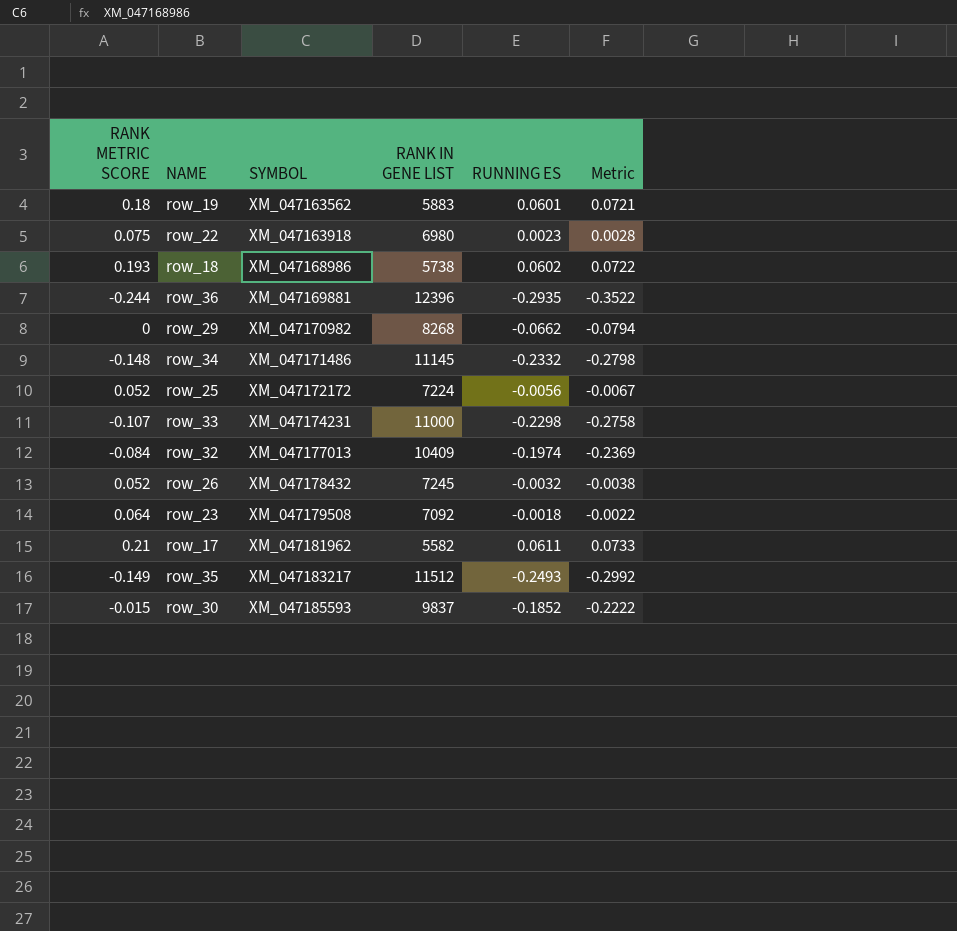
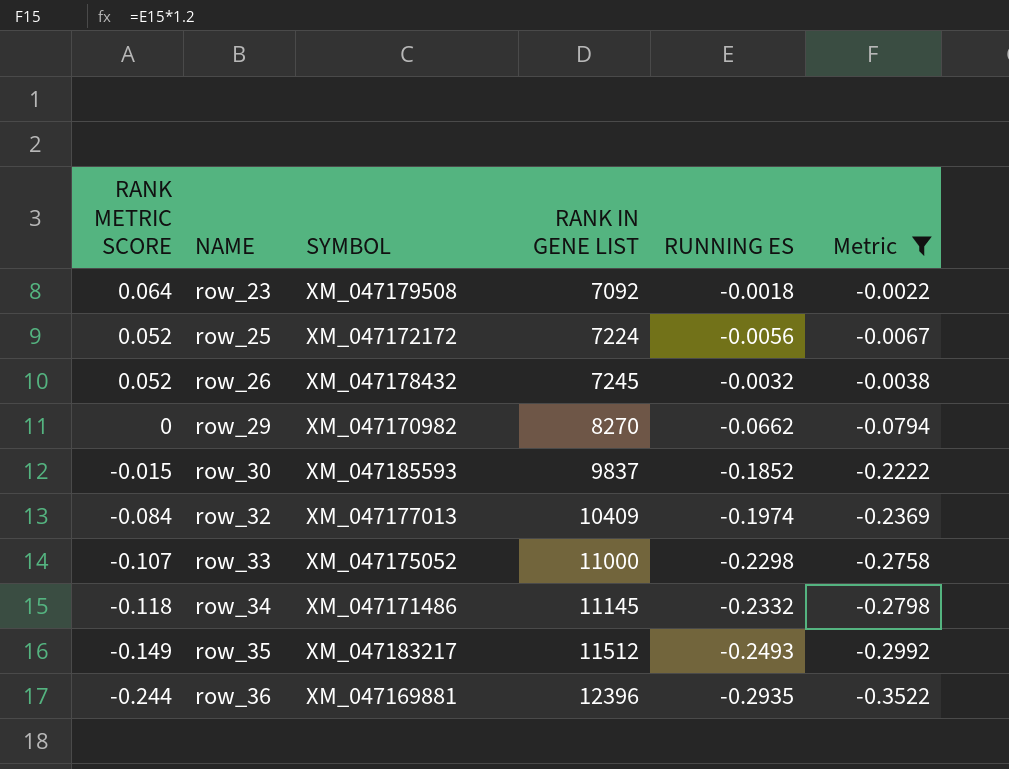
filter: none -> Metric <= -0.0022
row order: SYMBOL ascending -> RANK METRIC SCORE descending
row_29 | RANK IN GENE LIST: 8268 -> 8270
row_33 | SYMBOL: XM_047174231 -> XM_047175052
row_34 | RANK METRIC SCORE: -0.148 -> -0.118

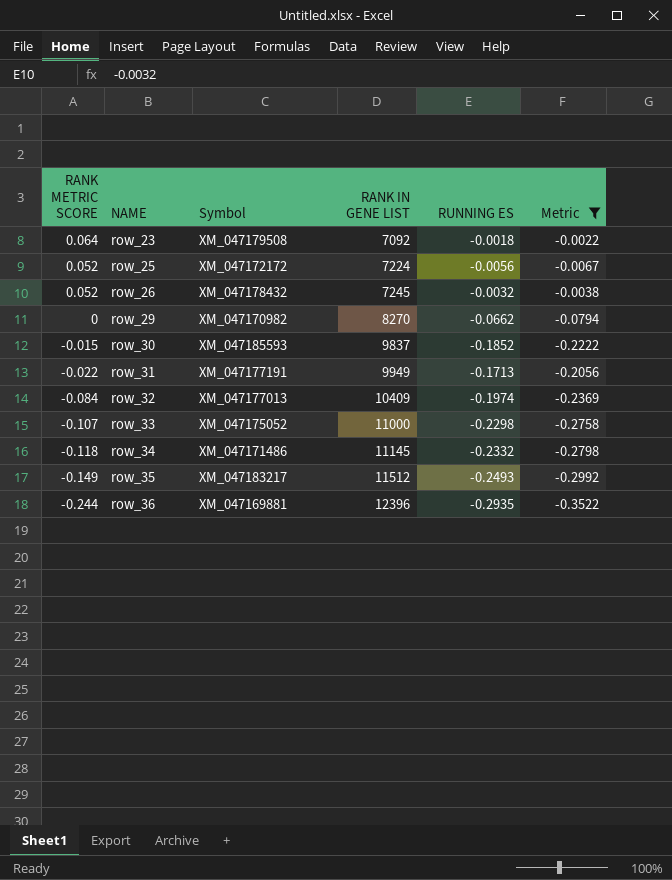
column name: SYMBOL -> Symbol
row row_31: none -> -0.022 | XM_047177191 | 9949 | -0.1713 | -0.2056

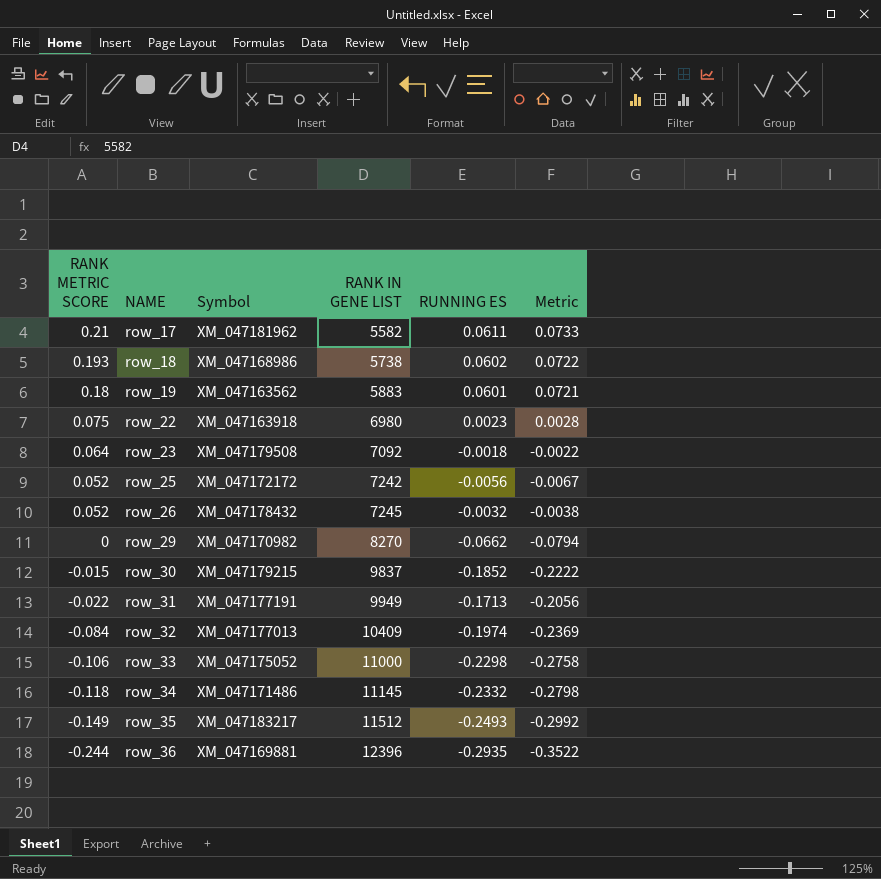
filter: Metric <= -0.0022 -> none
row_25 | RANK IN GENE LIST: 7224 -> 7242
row_30 | Symbol: XM_047185593 -> XM_047179215
row_33 | RANK METRIC SCORE: -0.107 -> -0.106

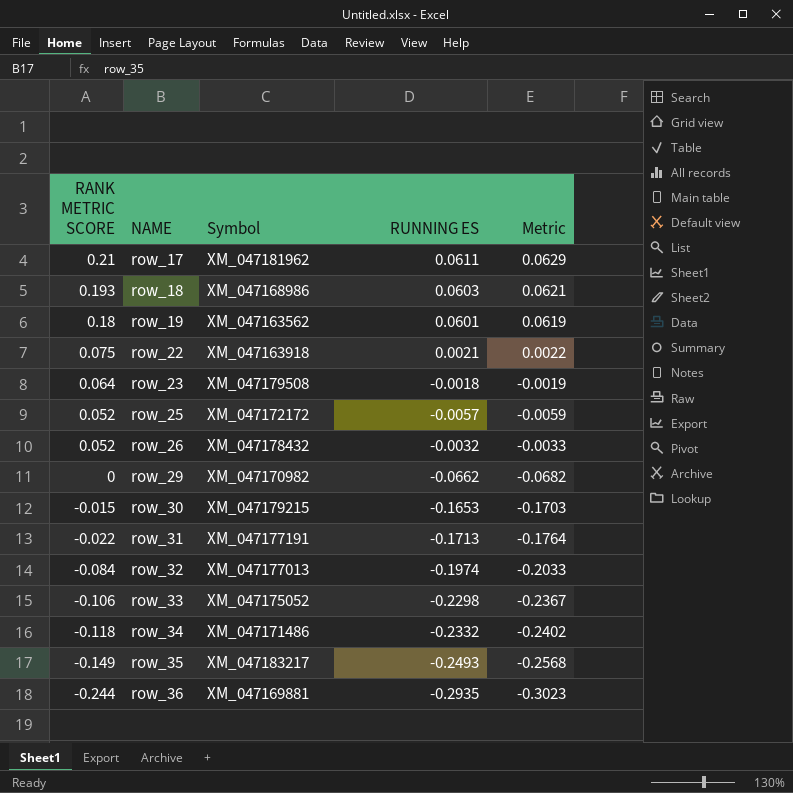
column RANK IN GENE LIST | position: 4 -> none
column Metric | formula: [RUNNING ES] * 1.2 -> [RUNNING ES] * 1.03
row_18 | RUNNING ES: 0.0602 -> 0.0603
row_22 | RUNNING ES: 0.0023 -> 0.0021
row_25 | RUNNING ES: -0.0056 -> -0.0057
row_30 | RUNNING ES: -0.1852 -> -0.1653

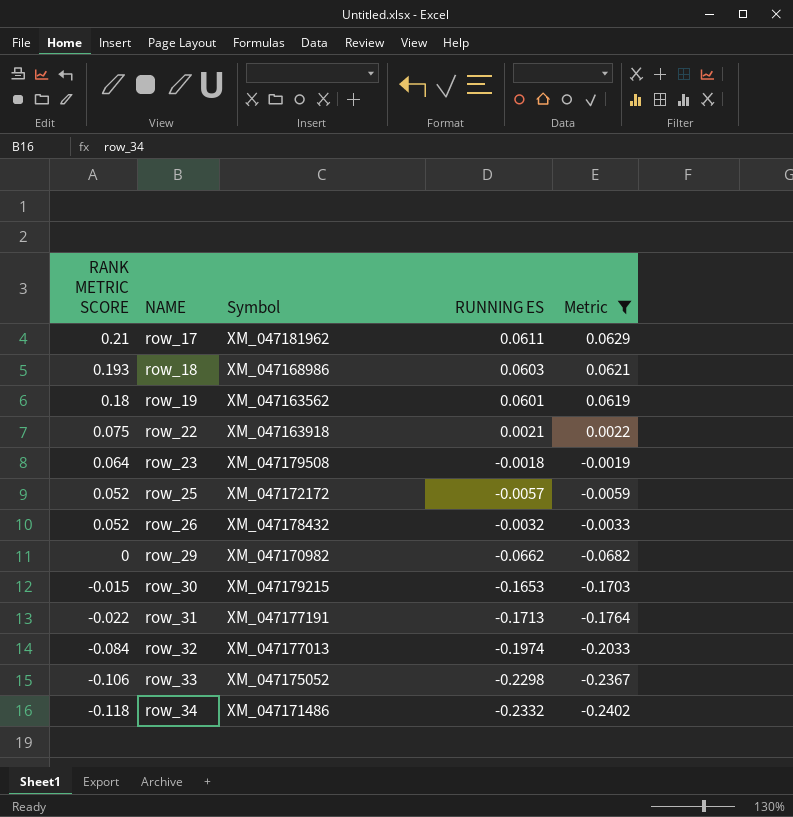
filter: none -> Metric >= -0.2402

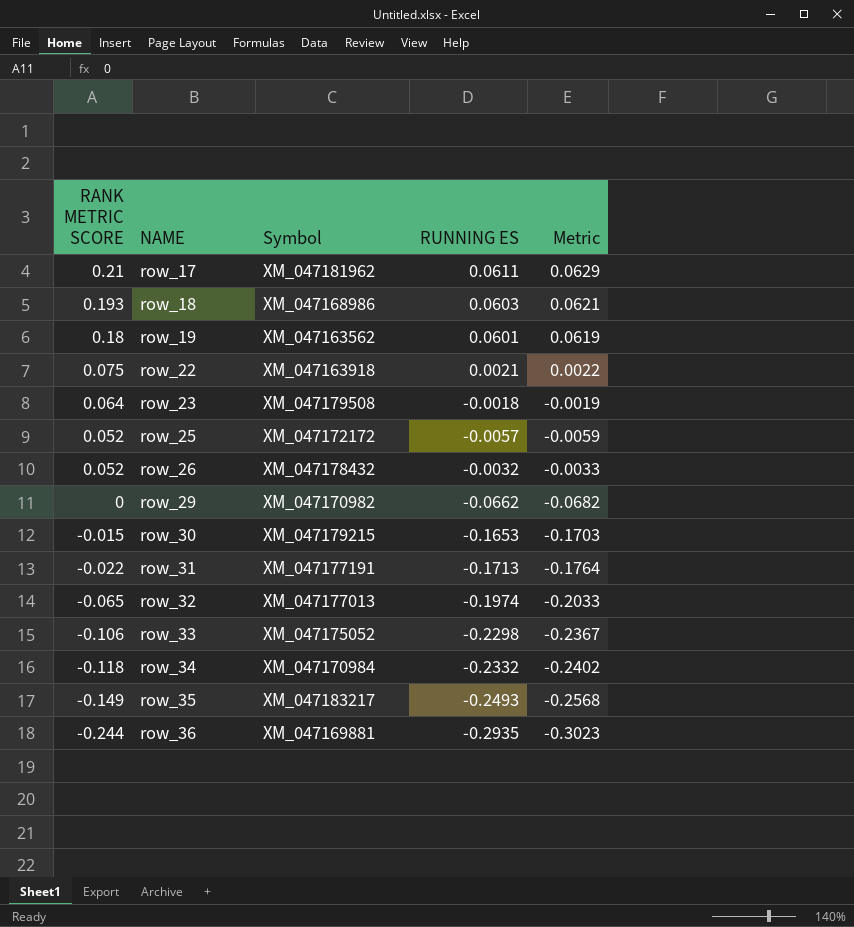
filter: Metric >= -0.2402 -> none
row_32 | RANK METRIC SCORE: -0.084 -> -0.065
row_34 | Symbol: XM_047171486 -> XM_047170984

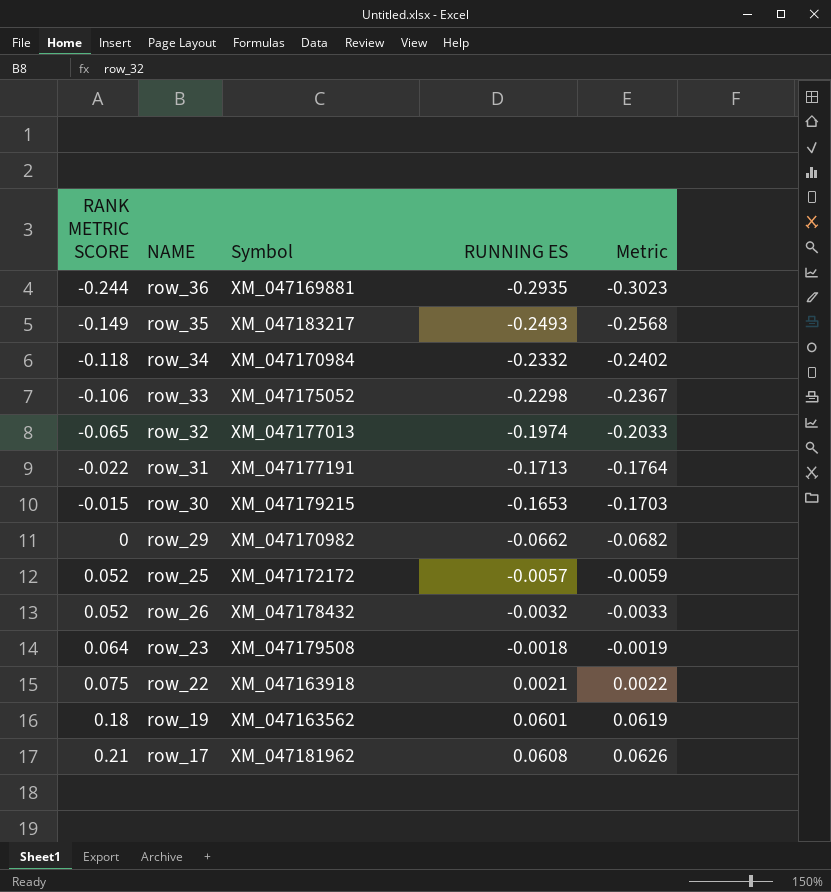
row order: RANK METRIC SCORE descending -> RANK METRIC SCORE ascending
row row_18: 0.193 | XM_047168986 | 0.0603 | 0.0621 -> none
row_17 | RUNNING ES: 0.0611 -> 0.0608
row_17 | Metric: 0.0629 -> 0.0626

